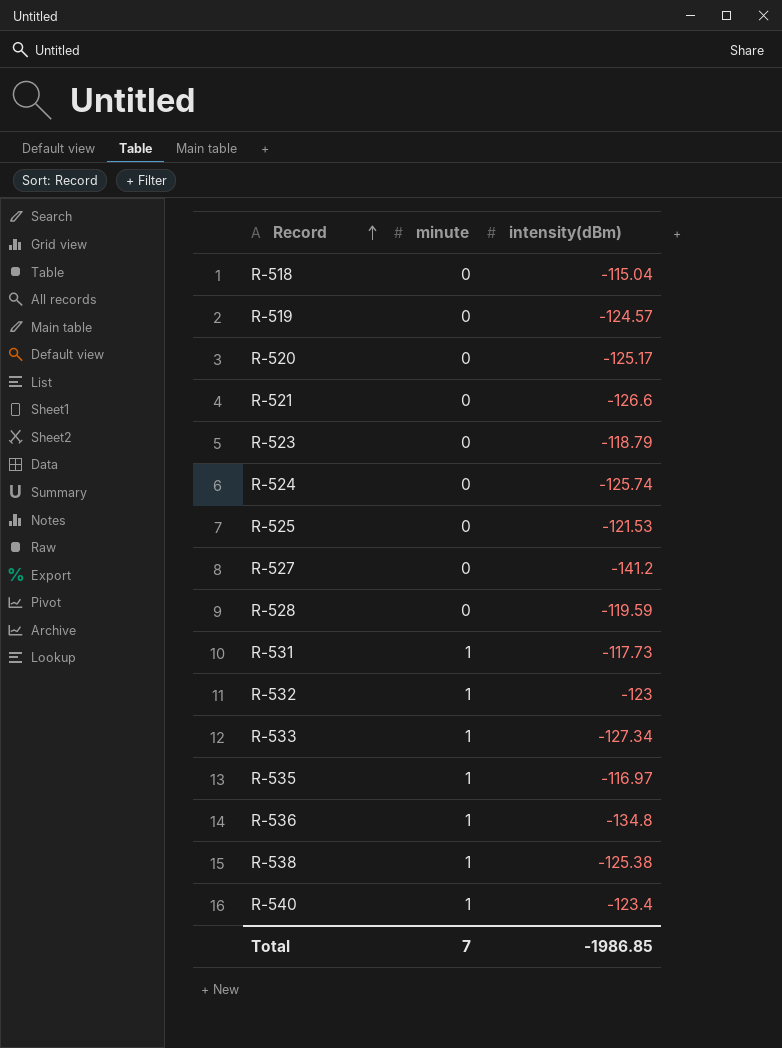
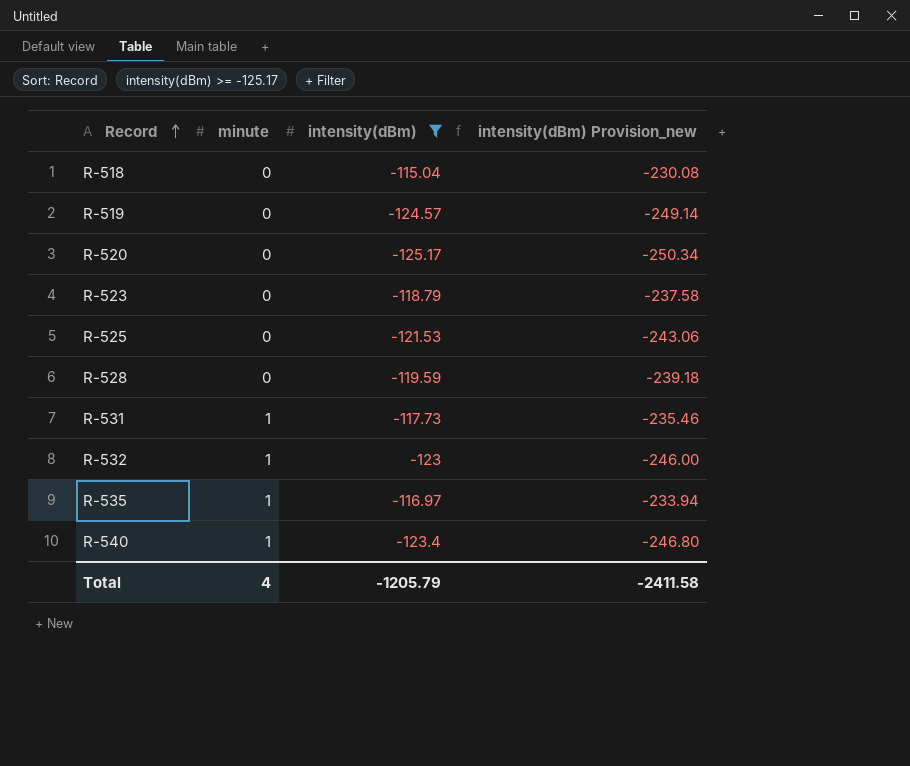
filter: none -> intensity(dBm) >= -125.17
column intensity(dBm) Provision_new | formula: none -> [intensity(dBm)] * 2
Total | minute: 7 -> 4
Total | intensity(dBm): -1986.85 -> -1205.79

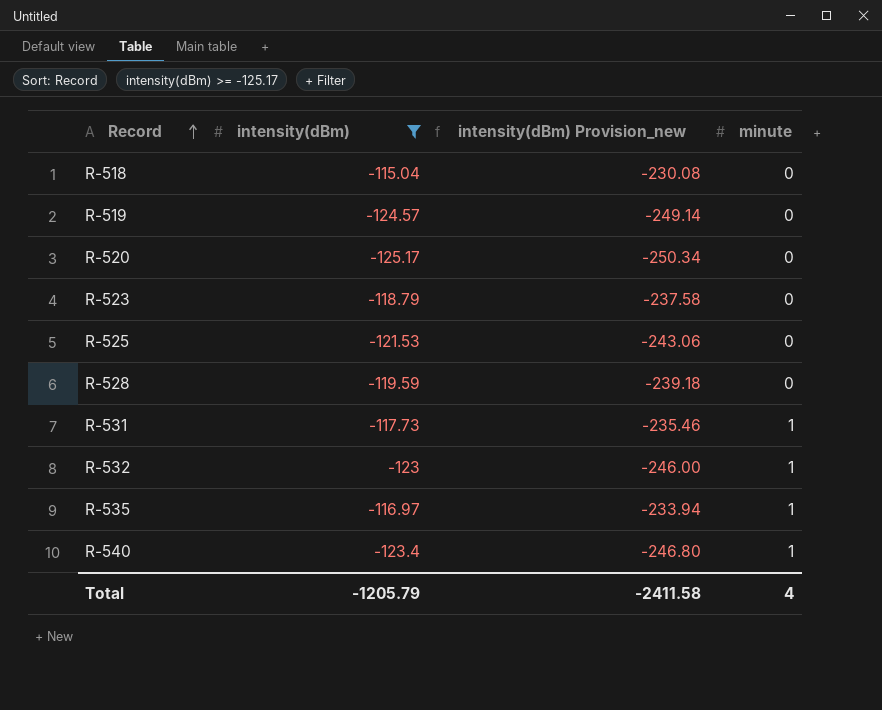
column minute | position: 2 -> 4

